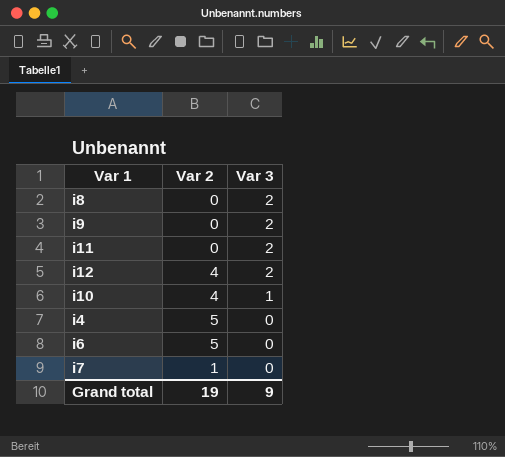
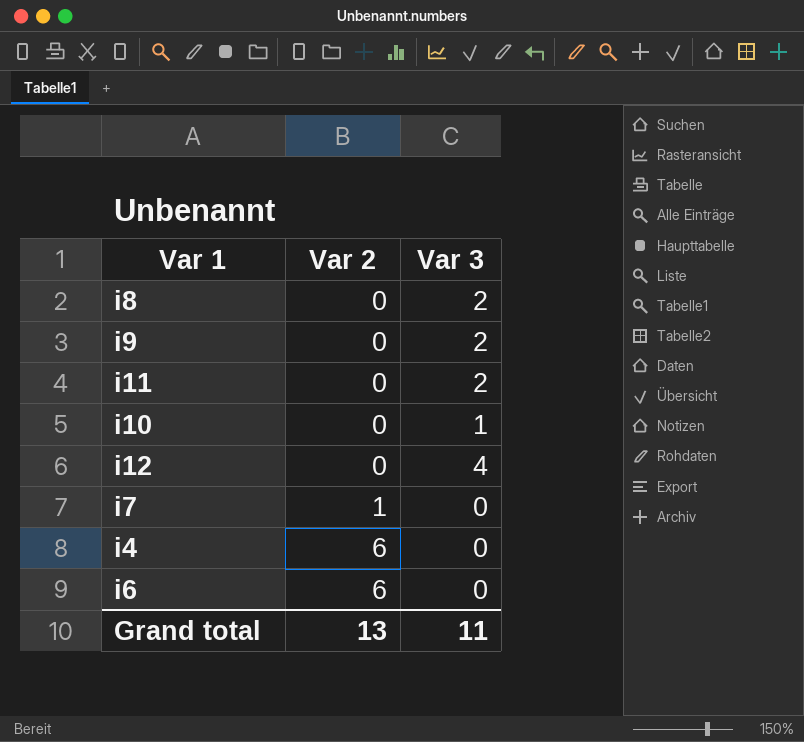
row order: Var 3 descending -> Var 2 ascending
i10 | Var 2: 4 -> 0
i12 | Var 2: 4 -> 0
i12 | Var 3: 2 -> 4
i4 | Var 2: 5 -> 6
i6 | Var 2: 5 -> 6
Grand total | Var 2: 19 -> 13
Grand total | Var 3: 9 -> 11

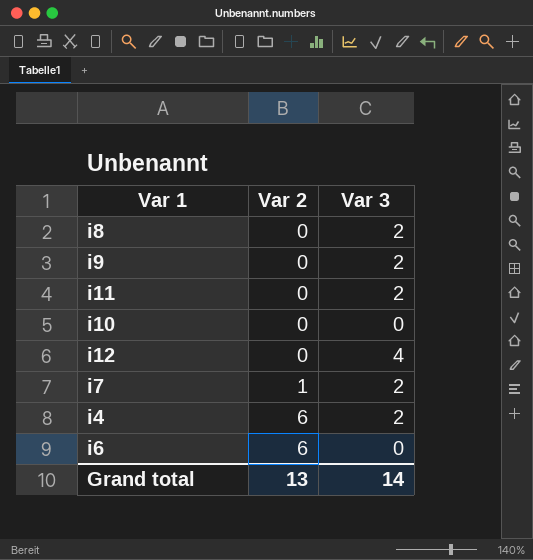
i10 | Var 3: 1 -> 0
i7 | Var 3: 0 -> 2
i4 | Var 3: 0 -> 2
Grand total | Var 3: 11 -> 14

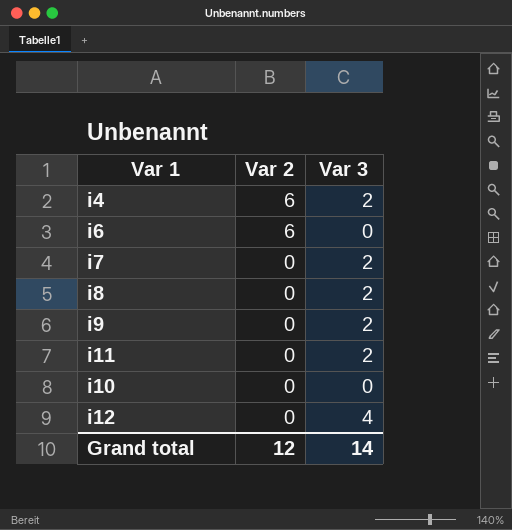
row order: Var 2 ascending -> Var 2 descending
i7 | Var 2: 1 -> 0
Grand total | Var 2: 13 -> 12

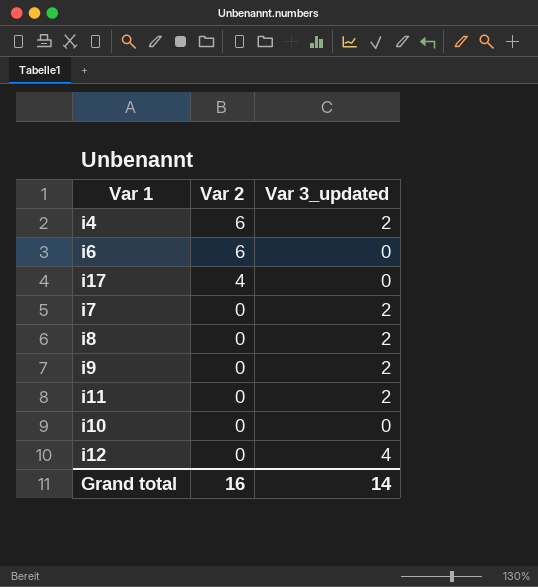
column name: Var 3 -> Var 3_updated
row i17: none -> 4 | 0
Grand total | Var 2: 12 -> 16

